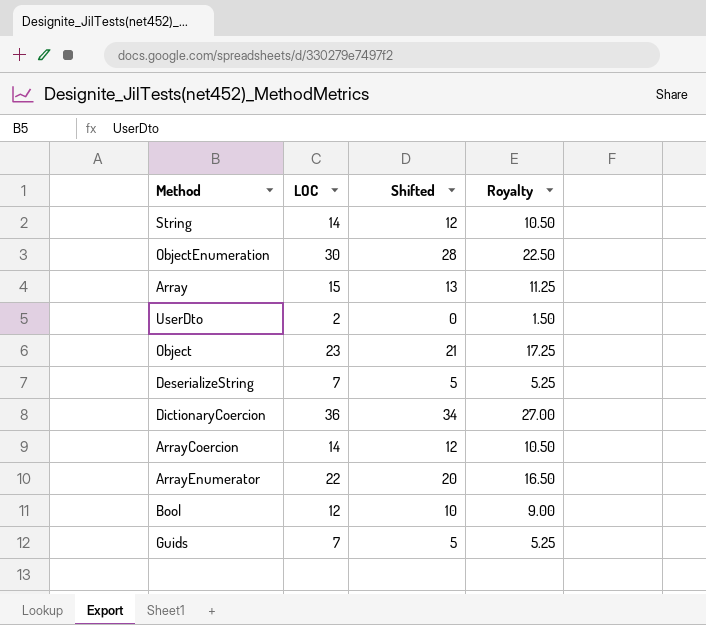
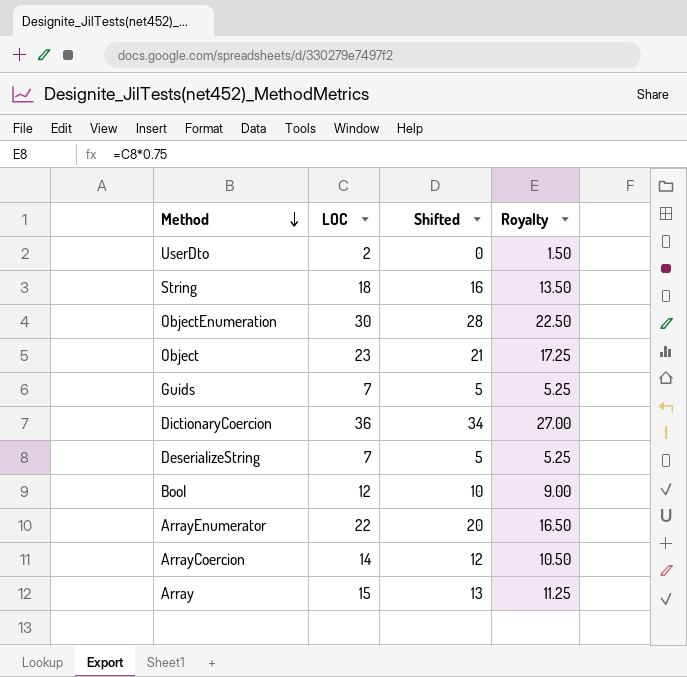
row order: none -> Method descending
String | LOC: 14 -> 18
String | Shifted: 12 -> 16
String | Royalty: 10.50 -> 13.50

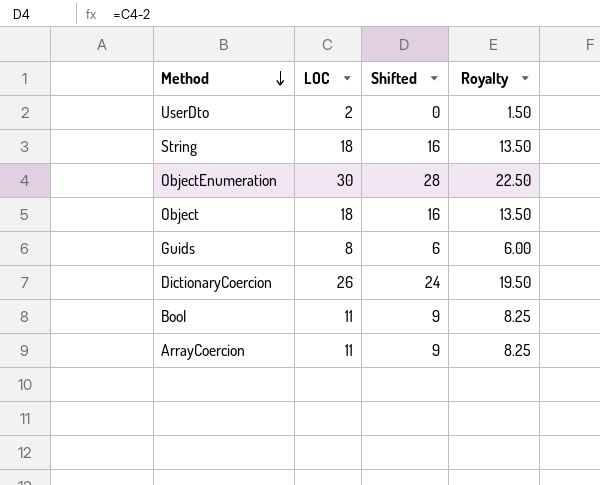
row DeserializeString: 7 | 5 | 5.25 -> none
row ArrayEnumerator: 22 | 20 | 16.50 -> none
row Array: 15 | 13 | 11.25 -> none
Object | LOC: 23 -> 18
Object | Shifted: 21 -> 16
Object | Royalty: 17.25 -> 13.50
Guids | LOC: 7 -> 8
Guids | Shifted: 5 -> 6
Guids | Royalty: 5.25 -> 6.00
DictionaryCoercion | LOC: 36 -> 26
DictionaryCoercion | Shifted: 34 -> 24
DictionaryCoercion | Royalty: 27.00 -> 19.50
Bool | LOC: 12 -> 11
Bool | Shifted: 10 -> 9
Bool | Royalty: 9.00 -> 8.25
ArrayCoercion | LOC: 14 -> 11
ArrayCoercion | Shifted: 12 -> 9
ArrayCoercion | Royalty: 10.50 -> 8.25

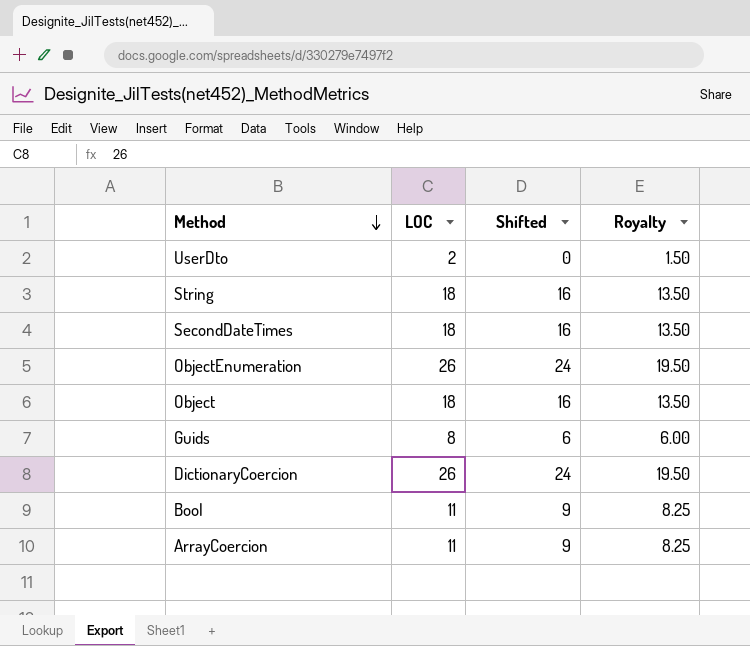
row SecondDateTimes: none -> 18 | 16 | 13.50
ObjectEnumeration | LOC: 30 -> 26
ObjectEnumeration | Shifted: 28 -> 24
ObjectEnumeration | Royalty: 22.50 -> 19.50

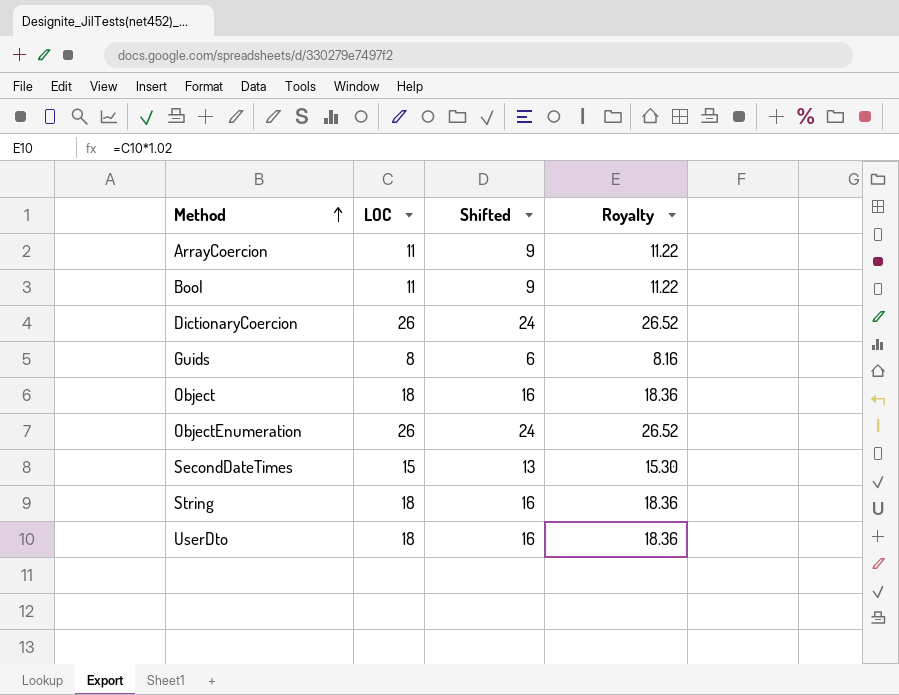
row order: Method descending -> Method ascending
column Royalty | formula: [LOC] * 0.75 -> [LOC] * 1.02
SecondDateTimes | LOC: 18 -> 15
SecondDateTimes | Shifted: 16 -> 13
UserDto | LOC: 2 -> 18
UserDto | Shifted: 0 -> 16

